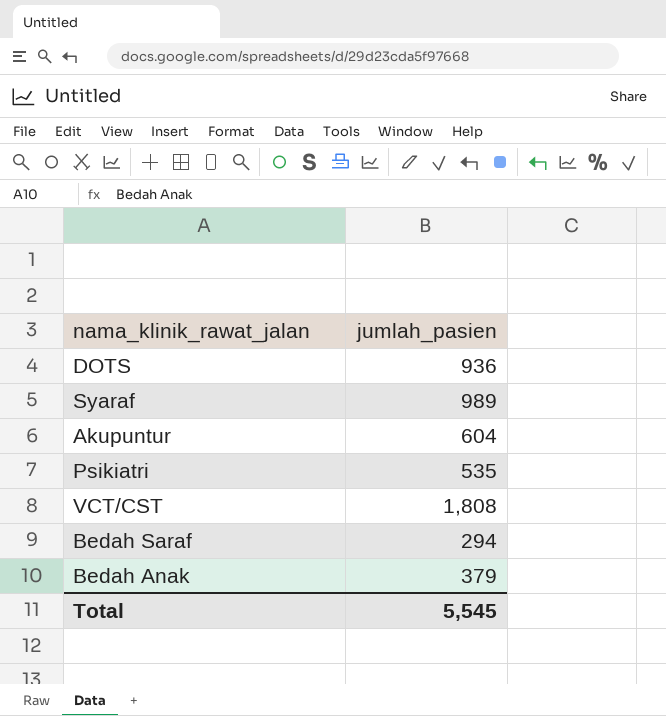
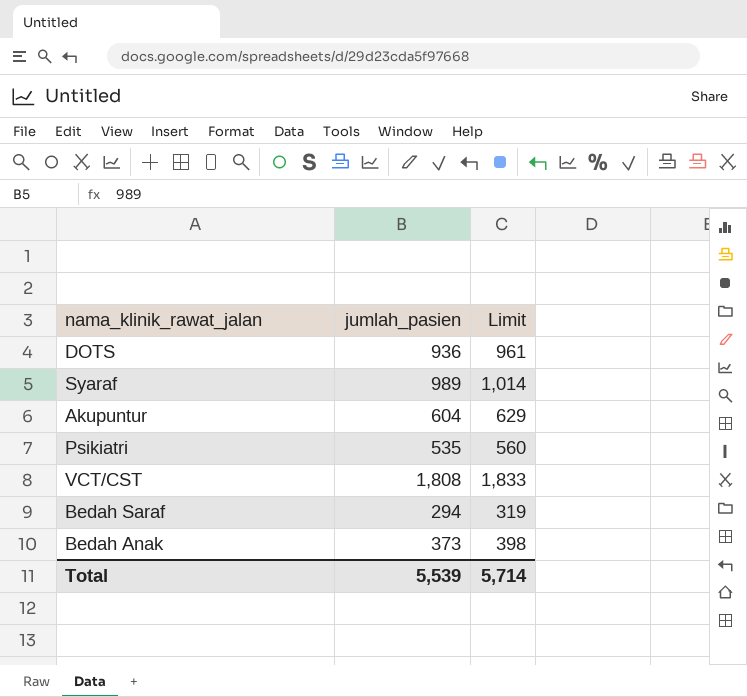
column Limit | formula: none -> [jumlah_pasien] + 25
Bedah Anak | jumlah_pasien: 379 -> 373
Total | jumlah_pasien: 5,545 -> 5,539

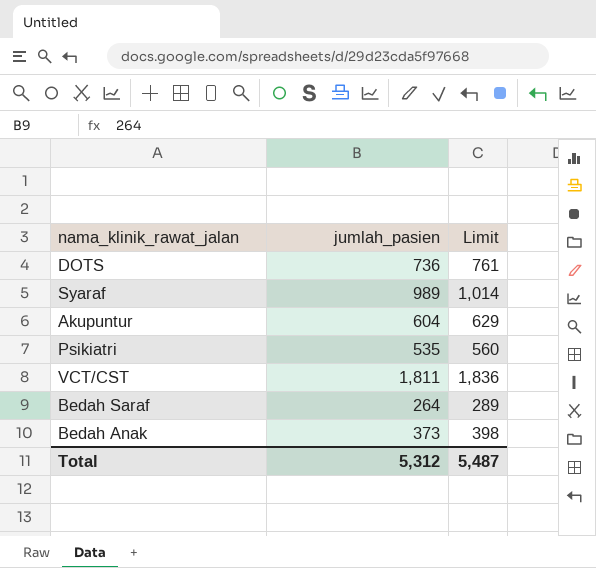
DOTS | jumlah_pasien: 936 -> 736
DOTS | Limit: 961 -> 761
VCT/CST | jumlah_pasien: 1,808 -> 1,811
VCT/CST | Limit: 1,833 -> 1,836
Bedah Saraf | jumlah_pasien: 294 -> 264
Bedah Saraf | Limit: 319 -> 289
Total | jumlah_pasien: 5,539 -> 5,312
Total | Limit: 5,714 -> 5,487

